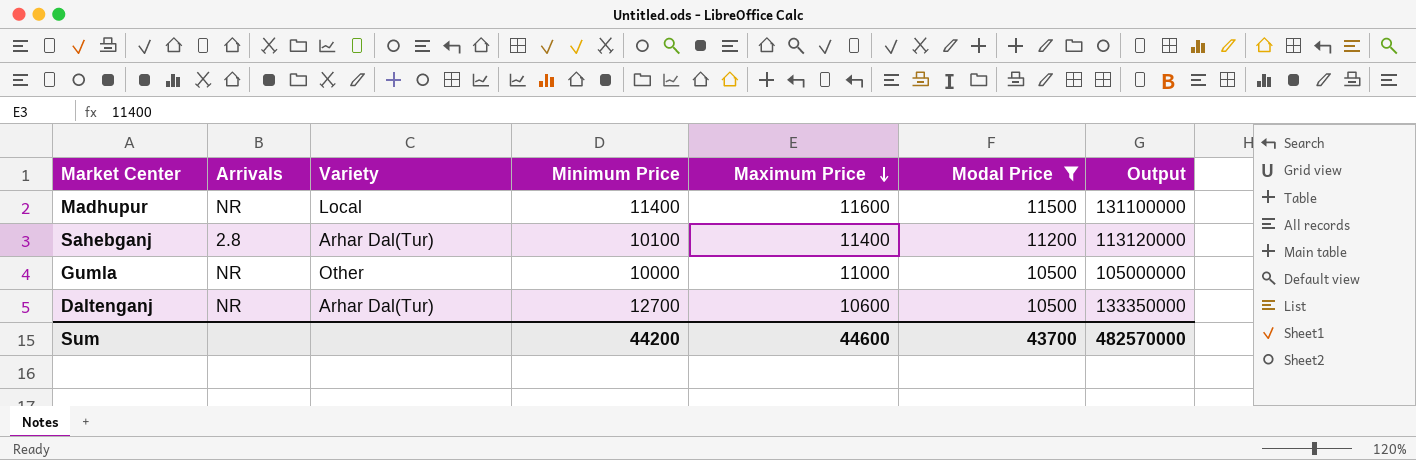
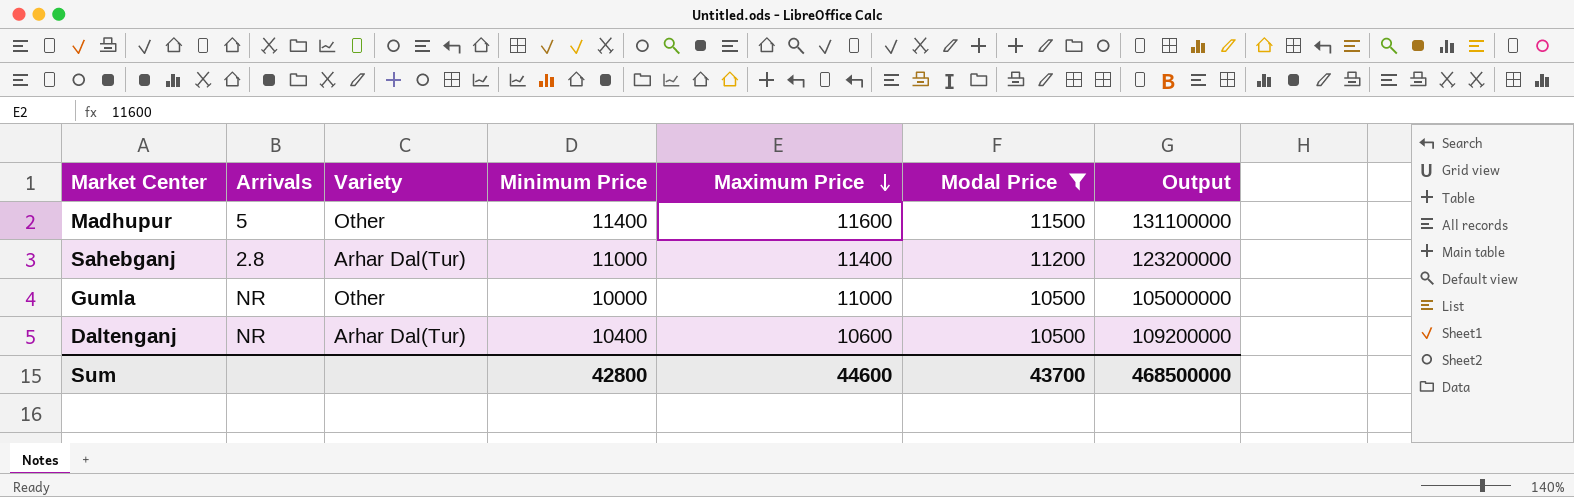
Madhupur | Arrivals: NR -> 5
Madhupur | Variety: Local -> Other
Sahebganj | Minimum Price: 10100 -> 11000
Sahebganj | Output: 113120000 -> 123200000
Daltenganj | Minimum Price: 12700 -> 10400
Daltenganj | Output: 133350000 -> 109200000
Sum | Minimum Price: 44200 -> 42800
Sum | Output: 482570000 -> 468500000

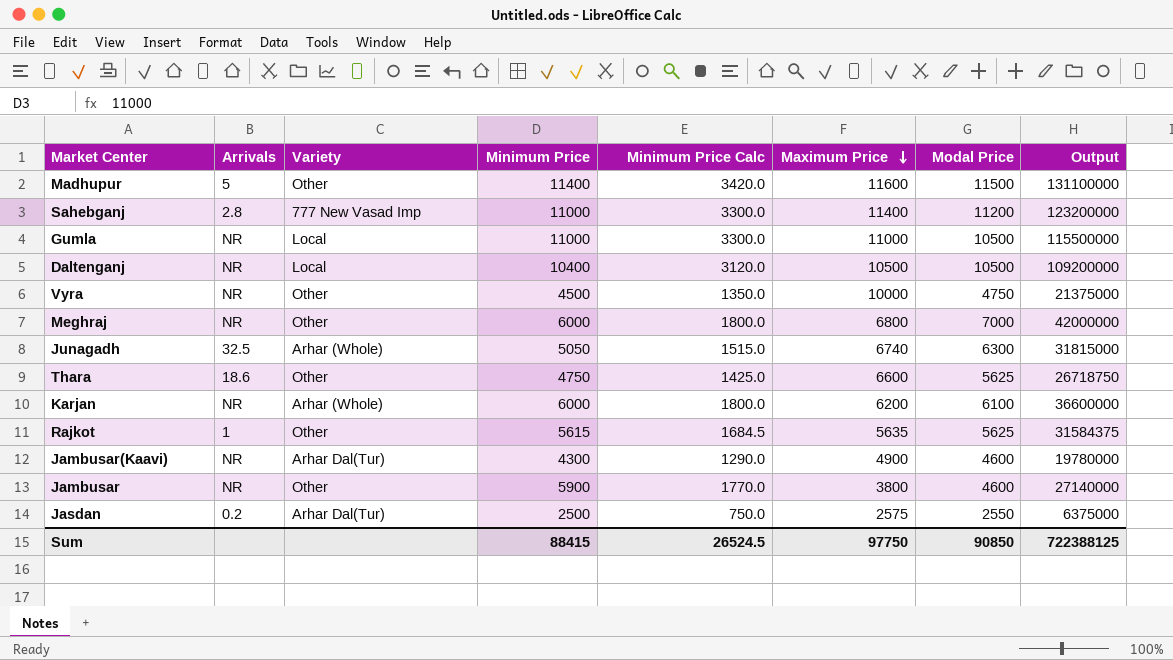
filter: Modal Price >= 10500 -> none
column Minimum Price Calc | formula: none -> [Minimum Price] * 0.3
Sahebganj | Variety: Arhar Dal(Tur) -> 777 New Vasad Imp
Gumla | Variety: Other -> Local
Gumla | Minimum Price: 10000 -> 11000
Gumla | Output: 105000000 -> 115500000
Daltenganj | Variety: Arhar Dal(Tur) -> Local
Daltenganj | Maximum Price: 10600 -> 10500
Sum | Minimum Price: 42800 -> 88415
Sum | Maximum Price: 44600 -> 97750
Sum | Modal Price: 43700 -> 90850
Sum | Output: 468500000 -> 722388125

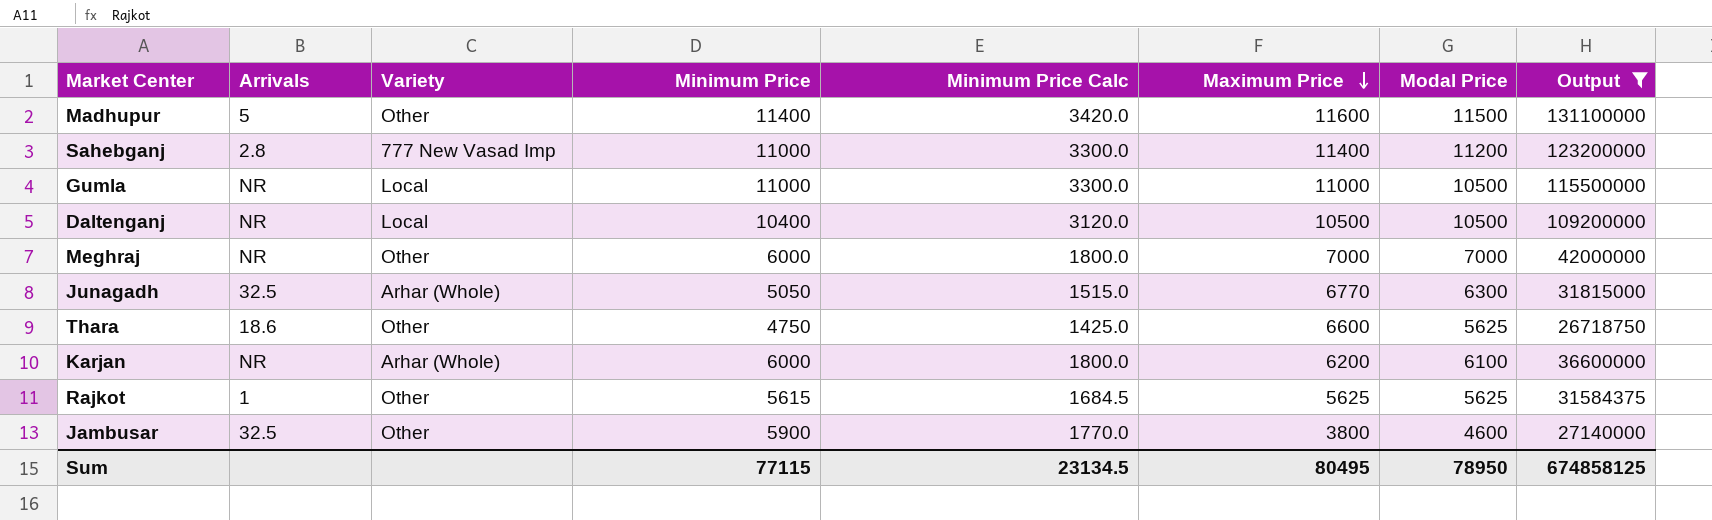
filter: none -> Output >= 26718750
Meghraj | Maximum Price: 6800 -> 7000
Junagadh | Maximum Price: 6740 -> 6770
Rajkot | Maximum Price: 5635 -> 5625
Jambusar | Arrivals: NR -> 32.5
Sum | Minimum Price: 88415 -> 77115
Sum | Minimum Price Calc: 26524.5 -> 23134.5
Sum | Maximum Price: 97750 -> 80495
Sum | Modal Price: 90850 -> 78950
Sum | Output: 722388125 -> 674858125

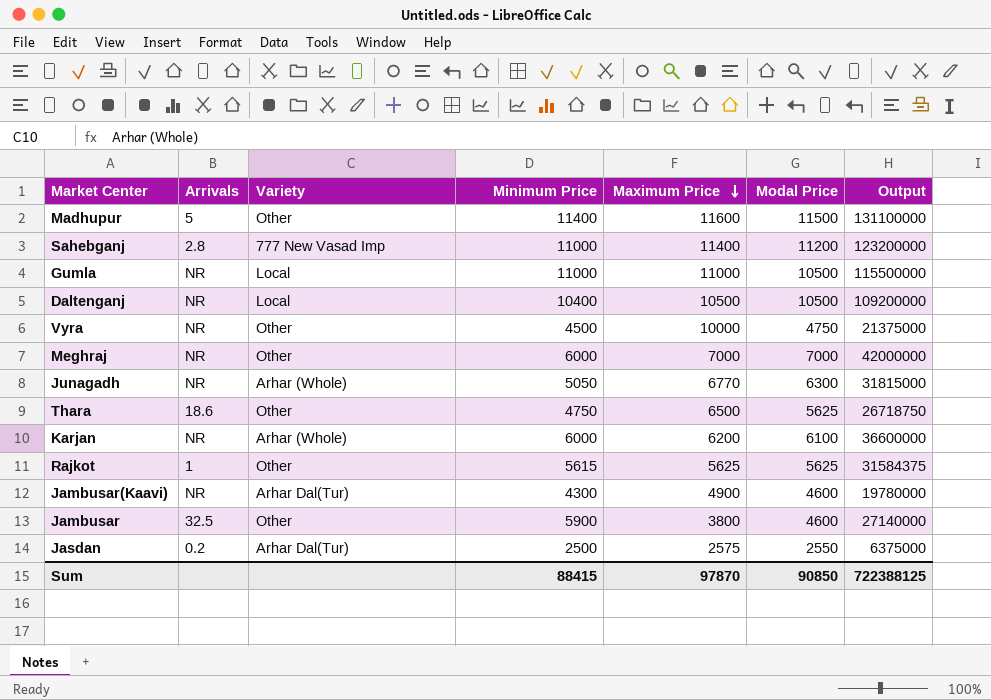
filter: Output >= 26718750 -> none
column Minimum Price Calc | formula: [Minimum Price] * 0.3 -> none
Junagadh | Arrivals: 32.5 -> NR
Thara | Maximum Price: 6600 -> 6500
Sum | Minimum Price: 77115 -> 88415
Sum | Maximum Price: 80495 -> 97870
Sum | Modal Price: 78950 -> 90850
Sum | Output: 674858125 -> 722388125

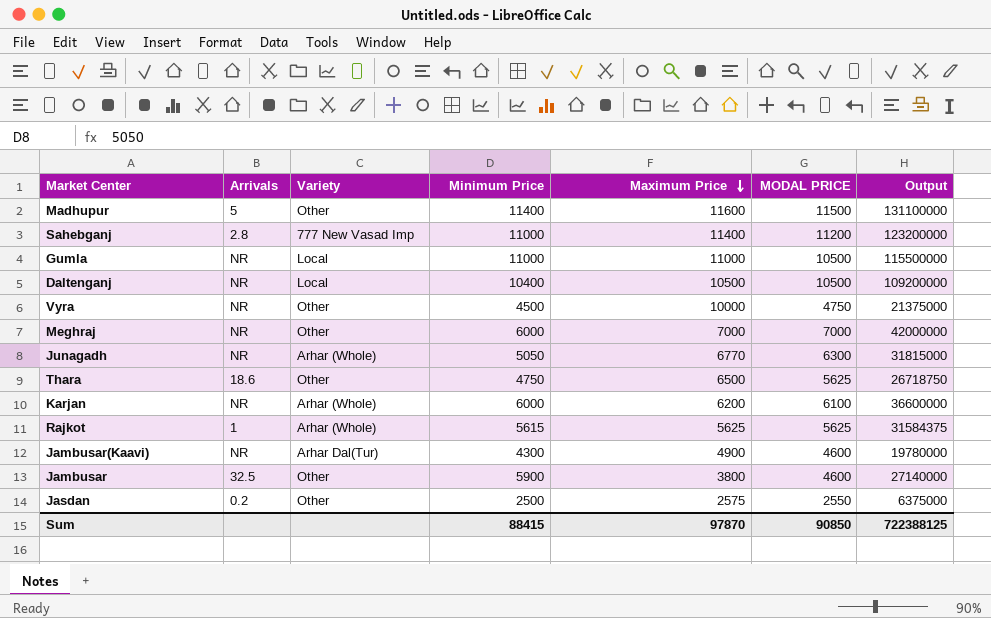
column name: Modal Price -> MODAL PRICE
Rajkot | Variety: Other -> Arhar (Whole)
Jasdan | Variety: Arhar Dal(Tur) -> Other

